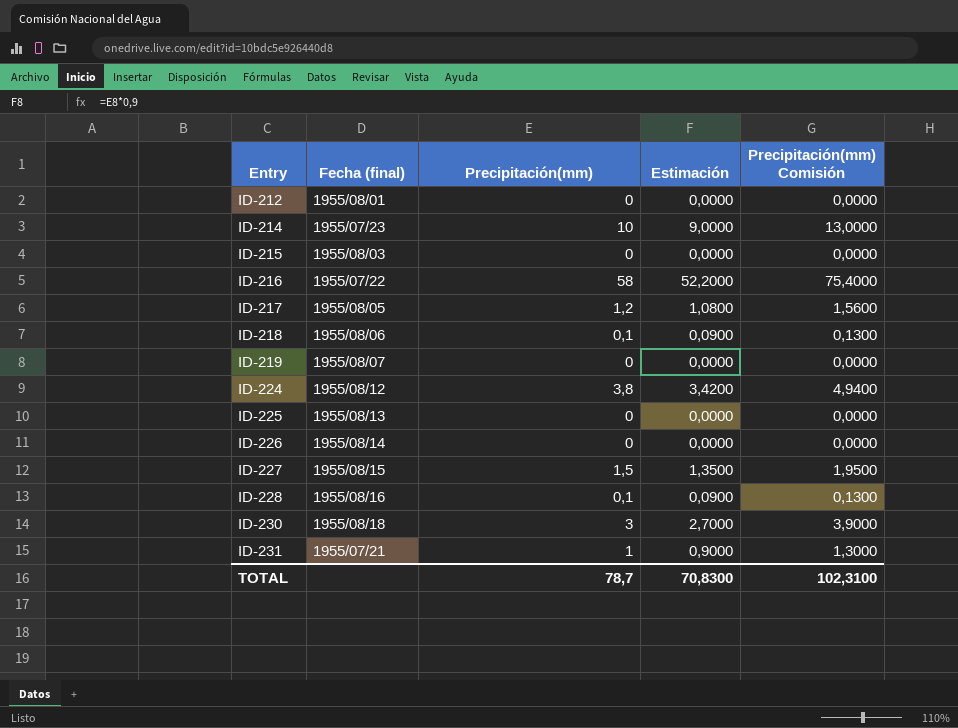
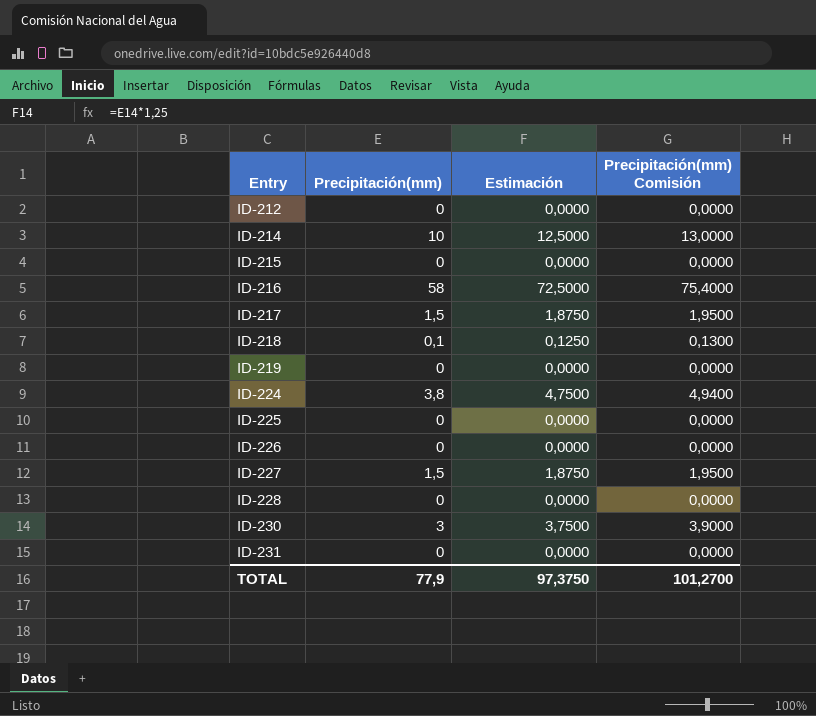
column Fecha (final) | position: 2 -> none
column Estimación | formula: [Precipitación(mm)] * 0,9 -> [Precipitación(mm)] * 1,25
ID-217 | Precipitación(mm): 1,2 -> 1,5
ID-217 | Precipitación(mm) Comisión: 1,5600 -> 1,9500
ID-228 | Precipitación(mm): 0,1 -> 0
ID-228 | Precipitación(mm) Comisión: 0,1300 -> 0,0000
ID-231 | Precipitación(mm): 1 -> 0
ID-231 | Precipitación(mm) Comisión: 1,3000 -> 0,0000
TOTAL | Precipitación(mm): 78,7 -> 77,9
TOTAL | Estimación: 70,8300 -> 97,3750
TOTAL | Precipitación(mm) Comisión: 102,3100 -> 101,2700

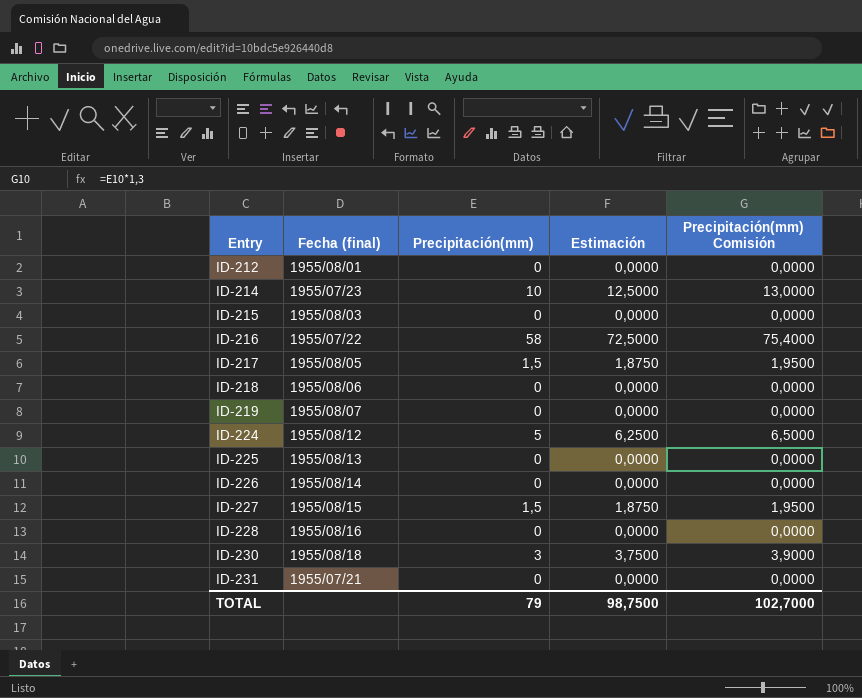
column Fecha (final) | position: none -> 2
ID-218 | Precipitación(mm): 0,1 -> 0
ID-218 | Estimación: 0,1250 -> 0,0000
ID-218 | Precipitación(mm) Comisión: 0,1300 -> 0,0000
ID-224 | Precipitación(mm): 3,8 -> 5
ID-224 | Estimación: 4,7500 -> 6,2500
ID-224 | Precipitación(mm) Comisión: 4,9400 -> 6,5000
TOTAL | Precipitación(mm): 77,9 -> 79
TOTAL | Estimación: 97,3750 -> 98,7500
TOTAL | Precipitación(mm) Comisión: 101,2700 -> 102,7000

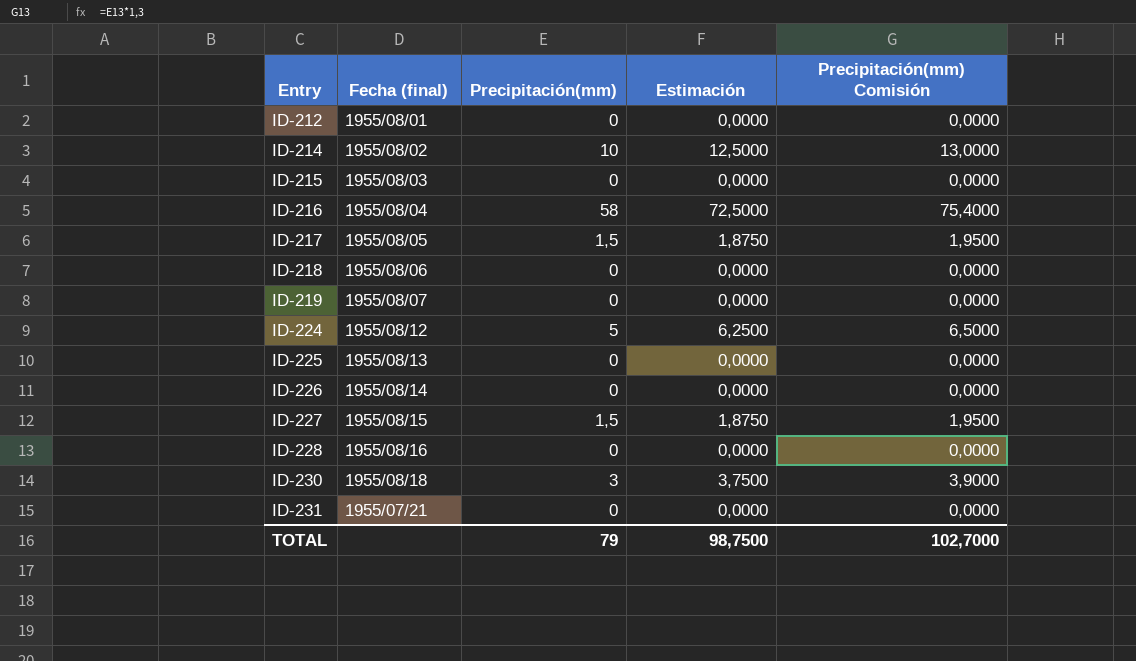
ID-214 | Fecha (final): 1955/07/23 -> 1955/08/02
ID-216 | Fecha (final): 1955/07/22 -> 1955/08/04

